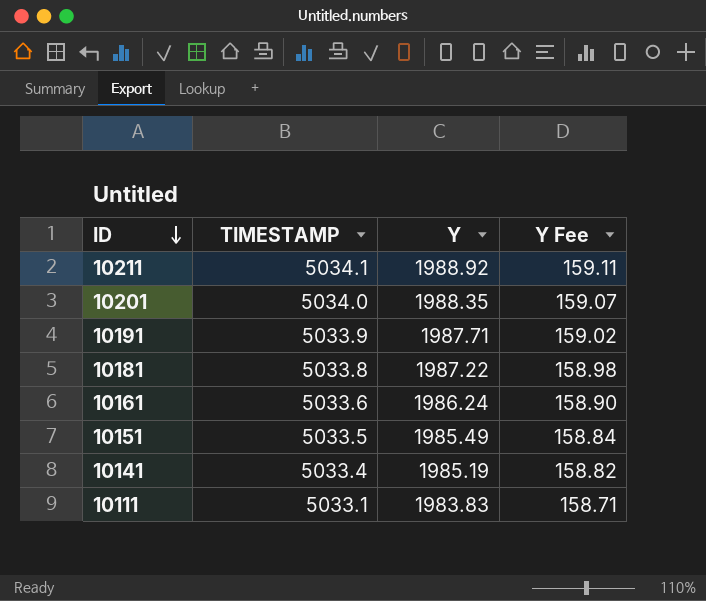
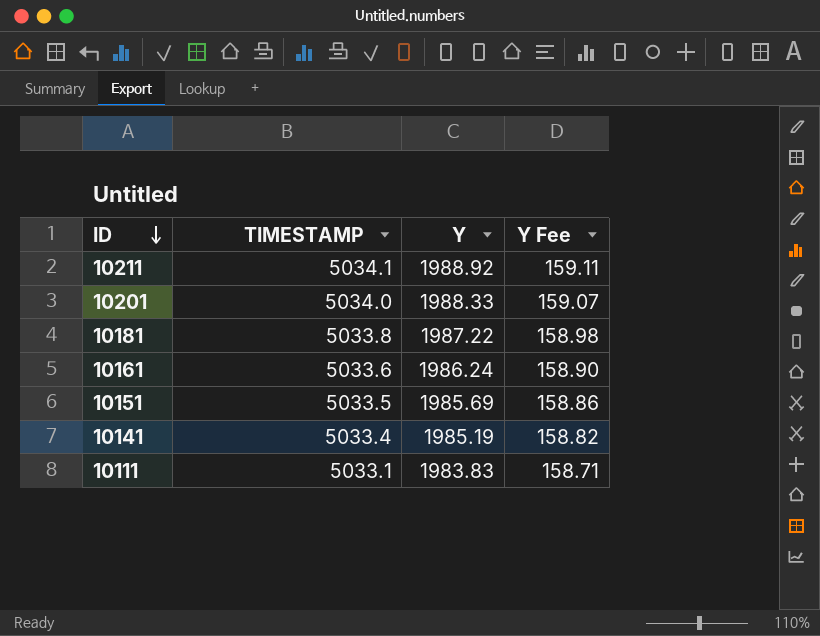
row 10191: 5033.9 | 1987.71 | 159.02 -> none
10201 | Y: 1988.35 -> 1988.33
10151 | Y: 1985.49 -> 1985.69
10151 | Y Fee: 158.84 -> 158.86

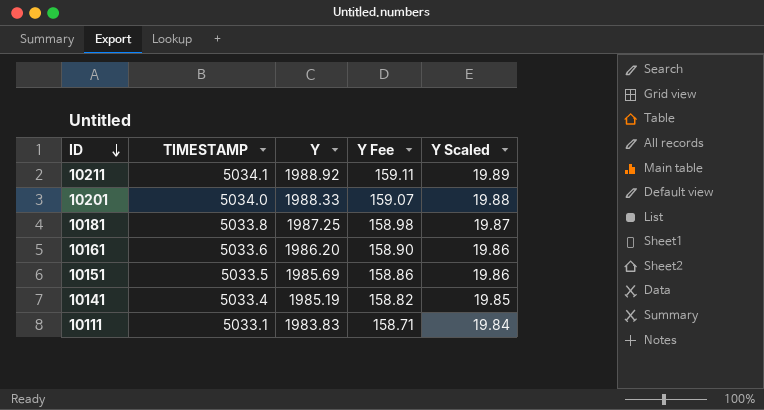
column Y Scaled | formula: none -> [Y] * 0.01
10181 | Y: 1987.22 -> 1987.25
10161 | Y: 1986.24 -> 1986.20

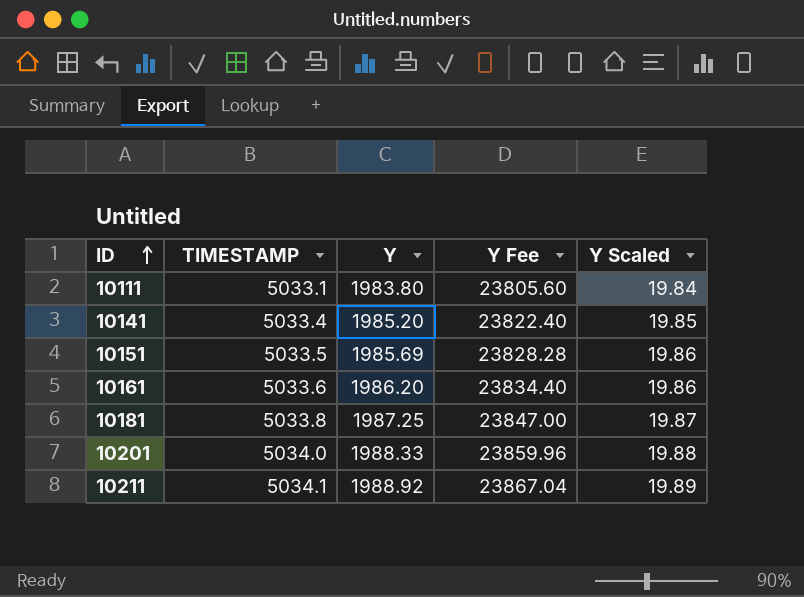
row order: ID descending -> ID ascending
column Y Fee | formula: [Y] * 0.08 -> [Y] * 12
10111 | Y: 1983.83 -> 1983.80
10141 | Y: 1985.19 -> 1985.20

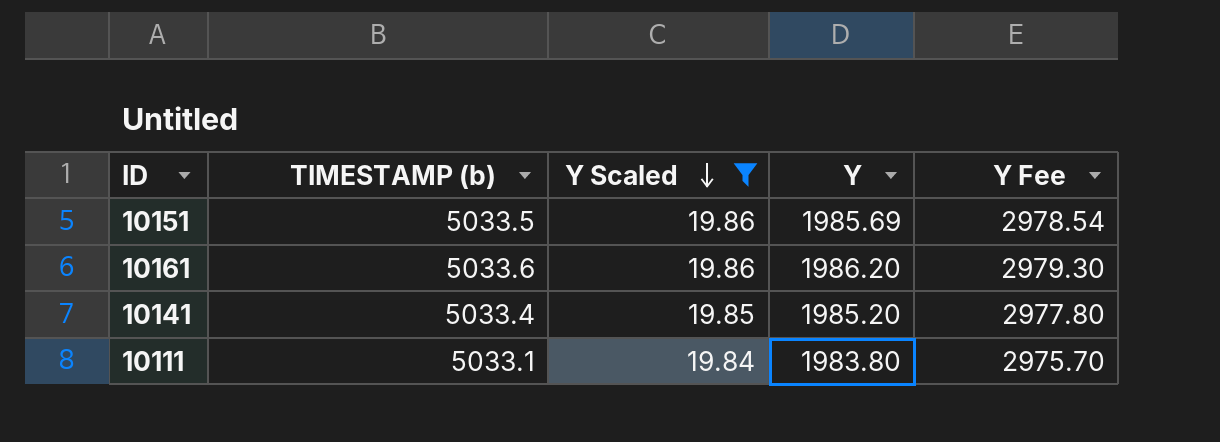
filter: none -> Y Scaled <= 19.86
row order: ID ascending -> Y Scaled descending
column name: TIMESTAMP -> TIMESTAMP (b)
column Y Scaled | position: 5 -> 3
column Y Fee | formula: [Y] * 12 -> [Y] * 1.5

